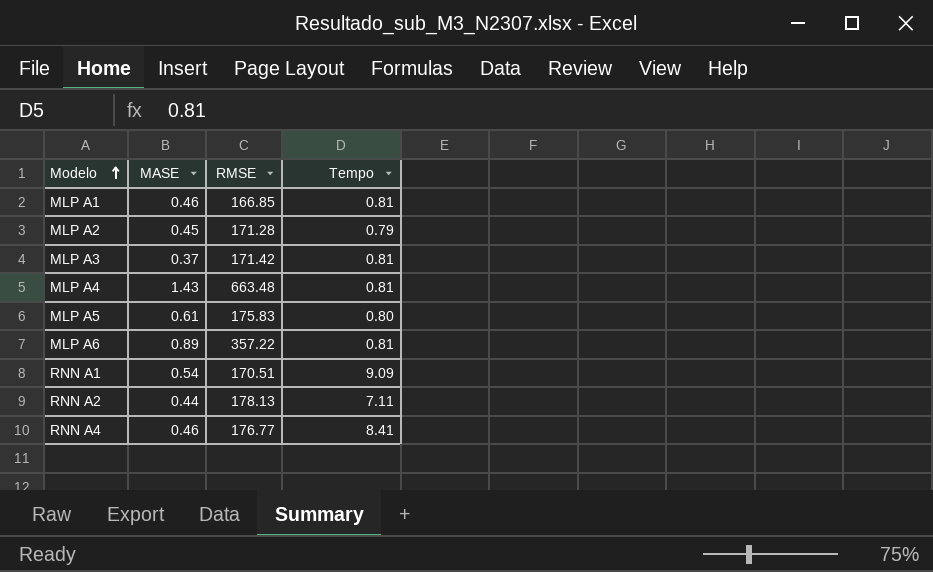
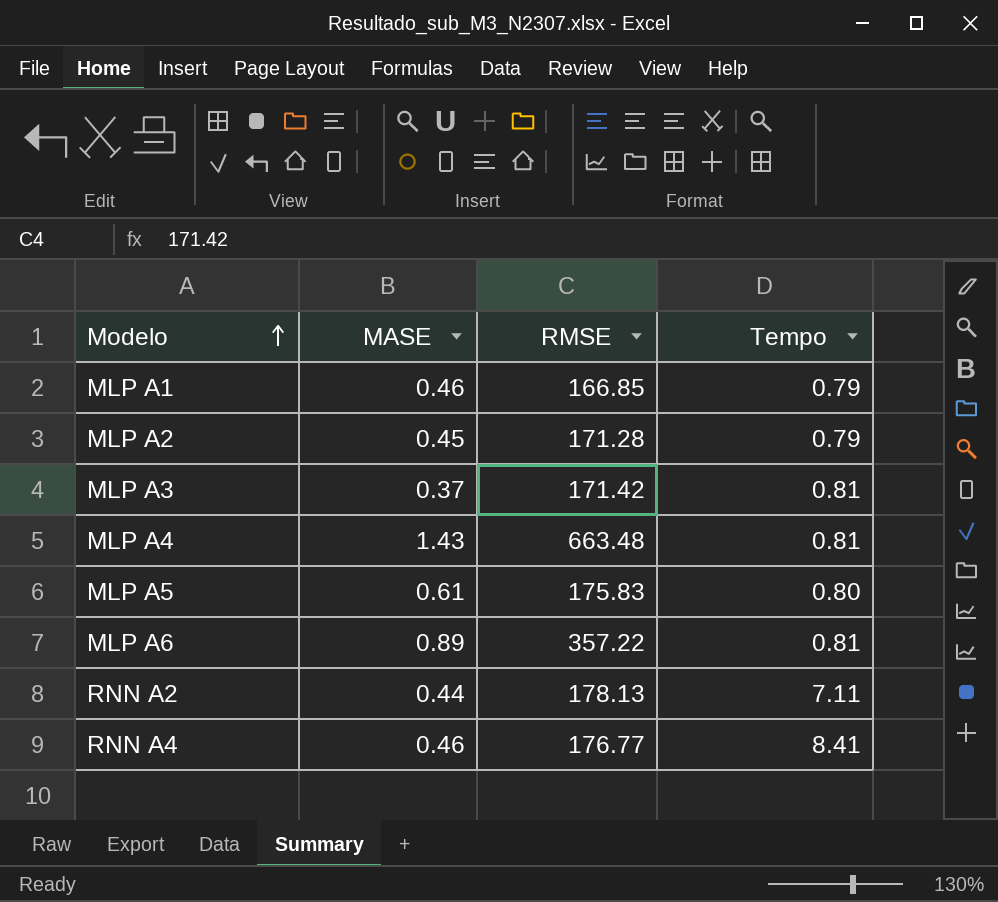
row RNN A1: 0.54 | 170.51 | 9.09 -> none
MLP A1 | Tempo: 0.81 -> 0.79

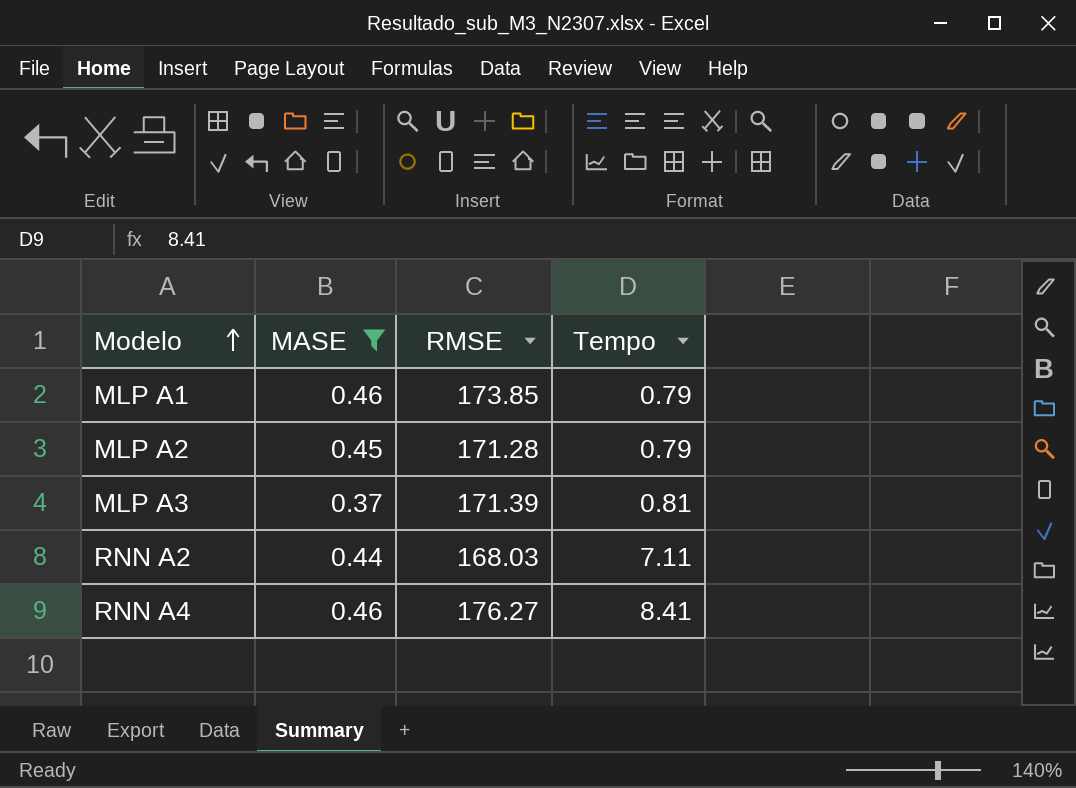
filter: none -> MASE <= 0.46
MLP A1 | RMSE: 166.85 -> 173.85
MLP A3 | RMSE: 171.42 -> 171.39
RNN A2 | RMSE: 178.13 -> 168.03
RNN A4 | RMSE: 176.77 -> 176.27

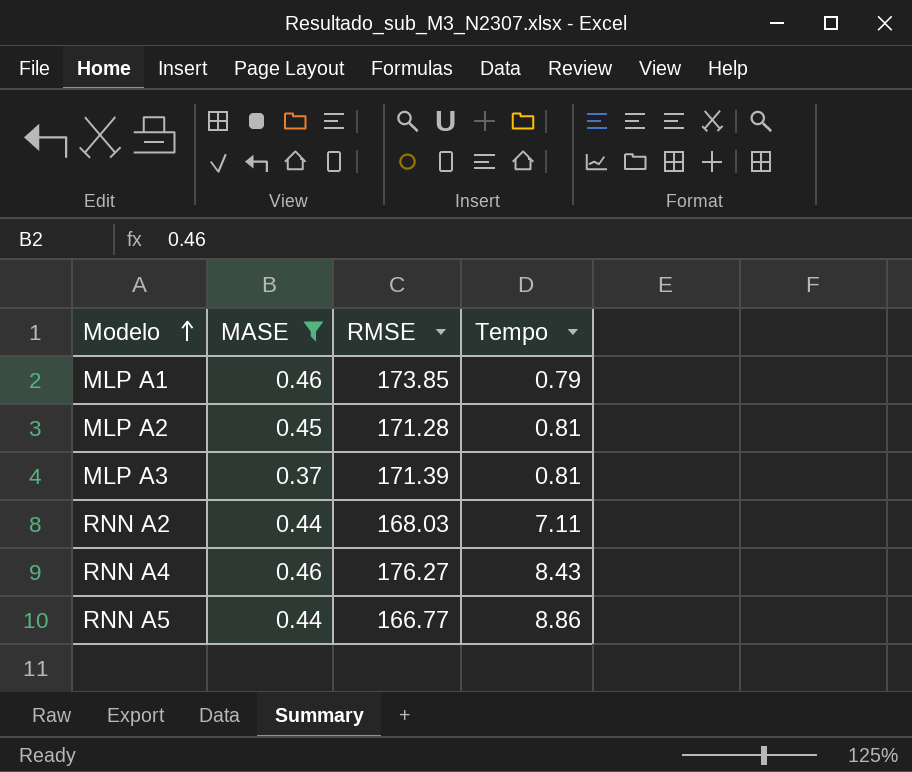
MLP A2 | Tempo: 0.79 -> 0.81
RNN A4 | Tempo: 8.41 -> 8.43
row RNN A5: none -> 0.44 | 166.77 | 8.86

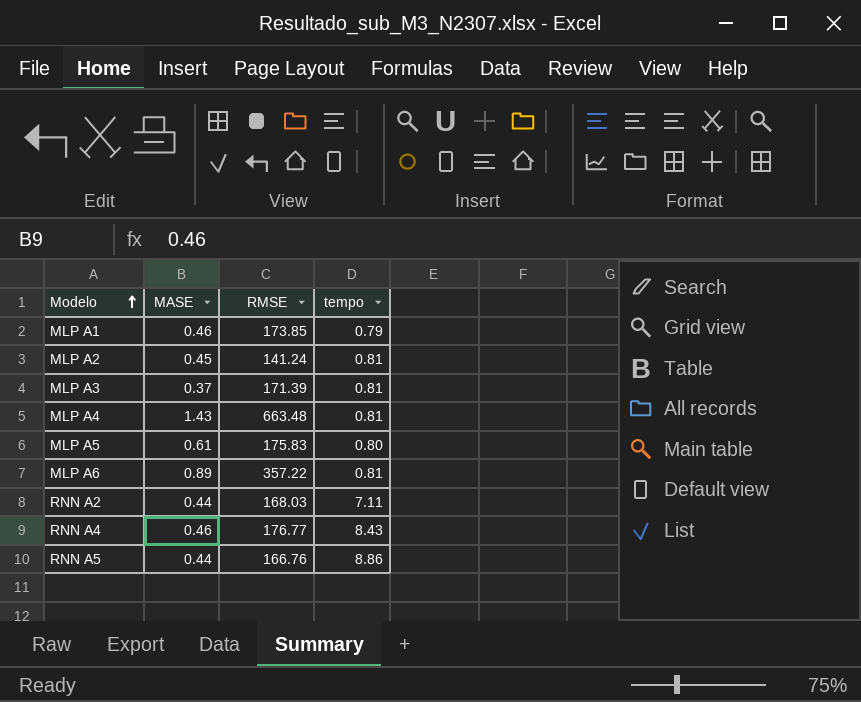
filter: MASE <= 0.46 -> none
column name: Tempo -> tempo
MLP A2 | RMSE: 171.28 -> 141.24
RNN A4 | RMSE: 176.27 -> 176.77
RNN A5 | RMSE: 166.77 -> 166.76

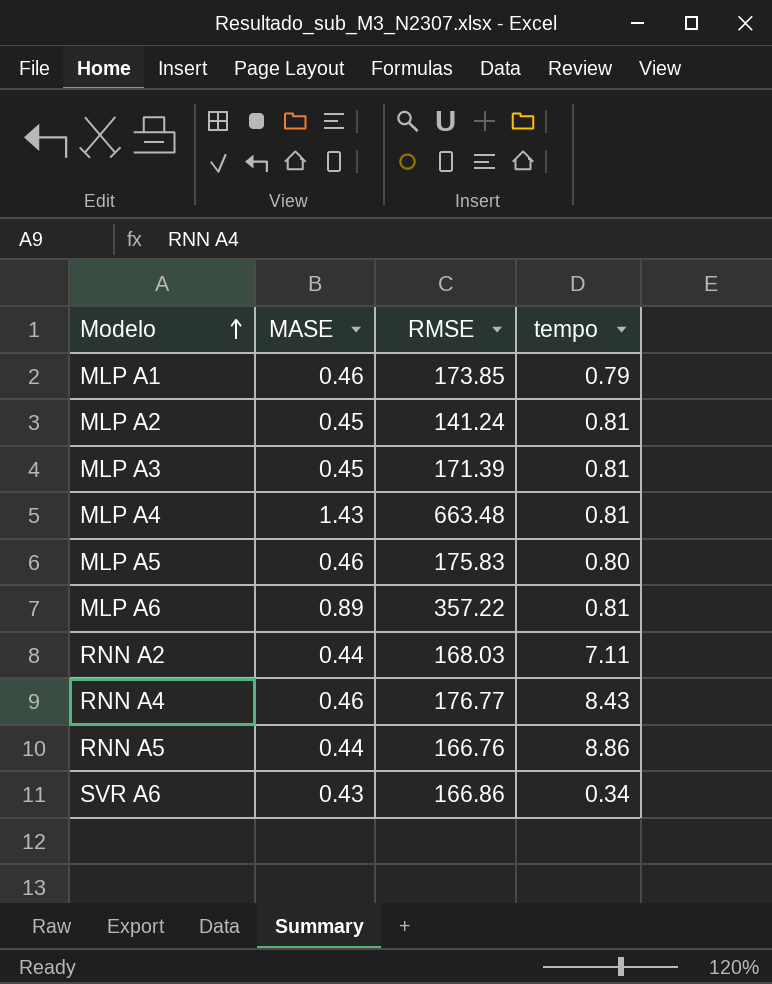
MLP A3 | MASE: 0.37 -> 0.45
MLP A5 | MASE: 0.61 -> 0.46
row SVR A6: none -> 0.43 | 166.86 | 0.34

